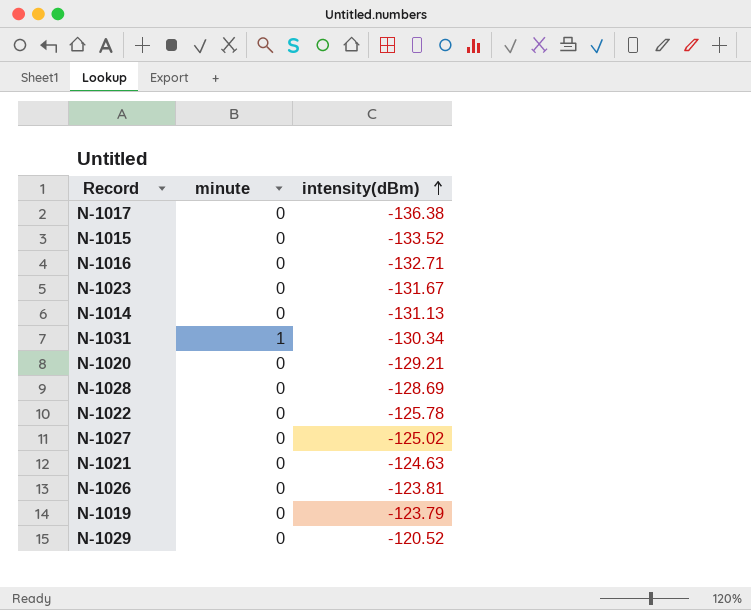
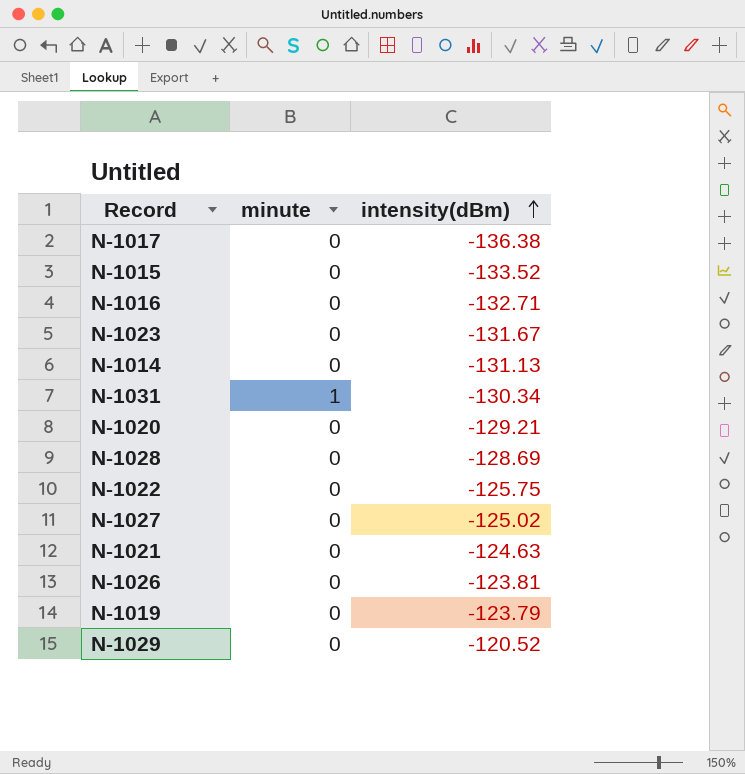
N-1022 | intensity(dBm): -125.78 -> -125.75

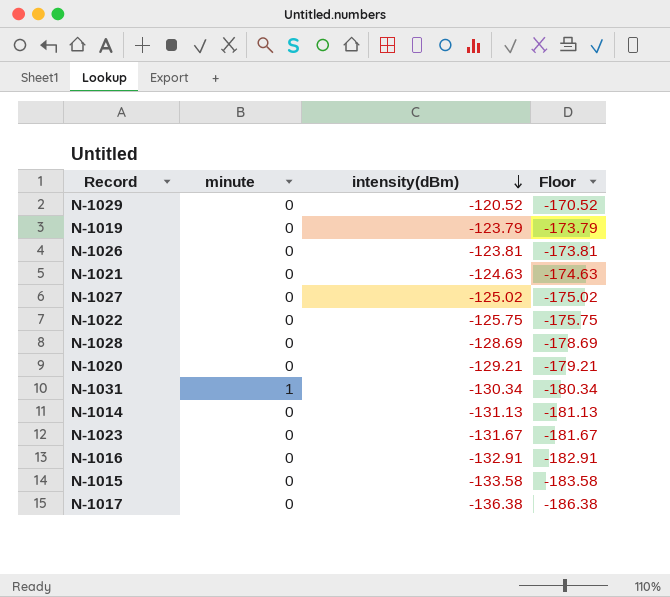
row order: intensity(dBm) ascending -> intensity(dBm) descending
column Floor | formula: none -> [intensity(dBm)] - 50
N-1016 | intensity(dBm): -132.71 -> -132.91
N-1015 | intensity(dBm): -133.52 -> -133.58

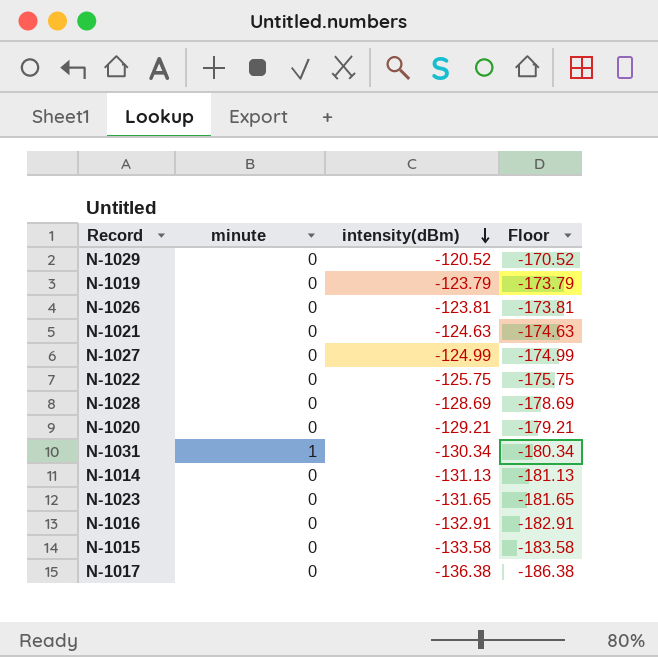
N-1027 | intensity(dBm): -125.02 -> -124.99
N-1027 | Floor: -175.02 -> -174.99
N-1023 | intensity(dBm): -131.67 -> -131.65
N-1023 | Floor: -181.67 -> -181.65

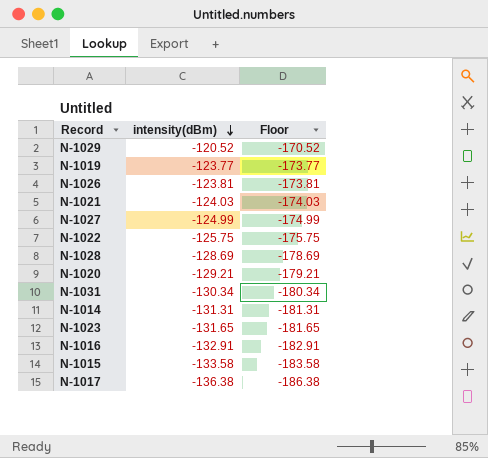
column minute | position: 2 -> none
N-1019 | intensity(dBm): -123.79 -> -123.77
N-1019 | Floor: -173.79 -> -173.77
N-1021 | intensity(dBm): -124.63 -> -124.03
N-1021 | Floor: -174.63 -> -174.03
N-1014 | intensity(dBm): -131.13 -> -131.31
N-1014 | Floor: -181.13 -> -181.31

